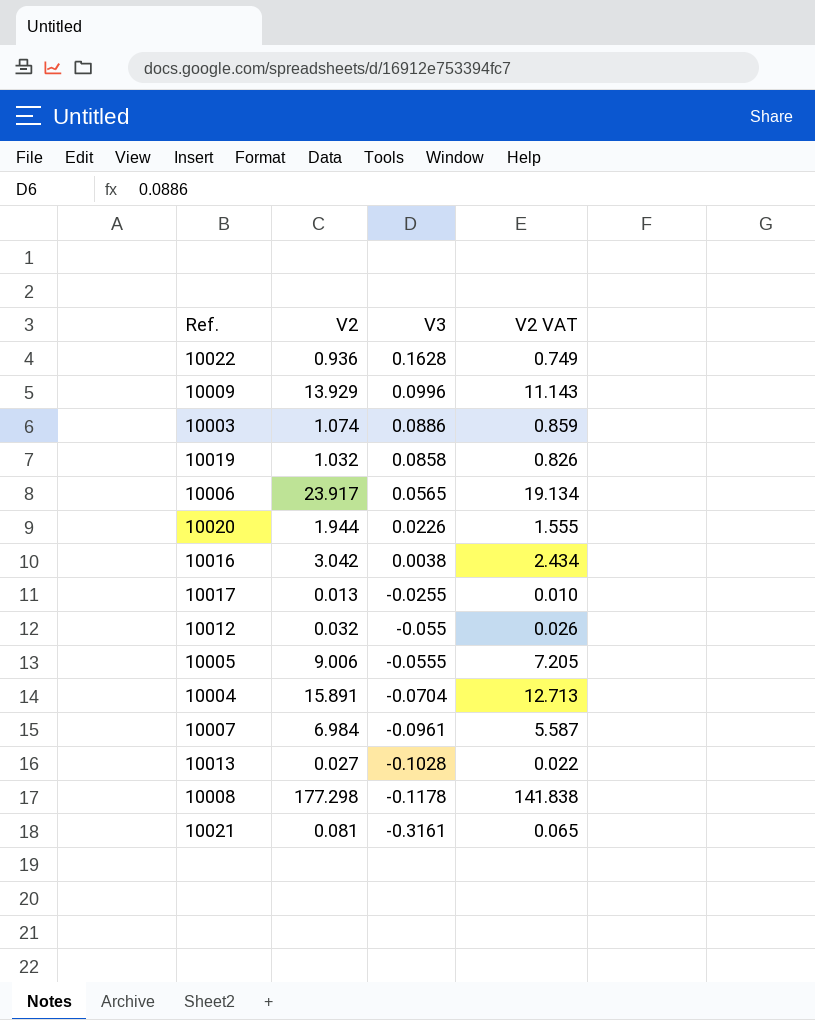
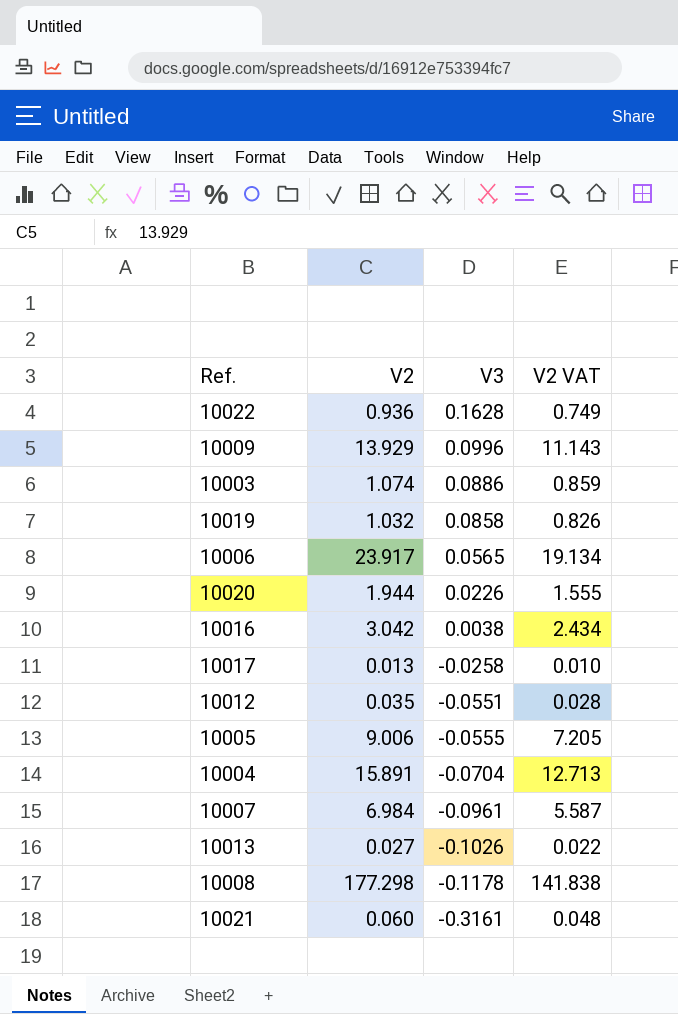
10017 | V3: -0.0255 -> -0.0258
10012 | V2: 0.032 -> 0.035
10012 | V3: -0.055 -> -0.0551
10012 | V2 VAT: 0.026 -> 0.028
10013 | V3: -0.1028 -> -0.1026
10021 | V2: 0.081 -> 0.060
10021 | V2 VAT: 0.065 -> 0.048

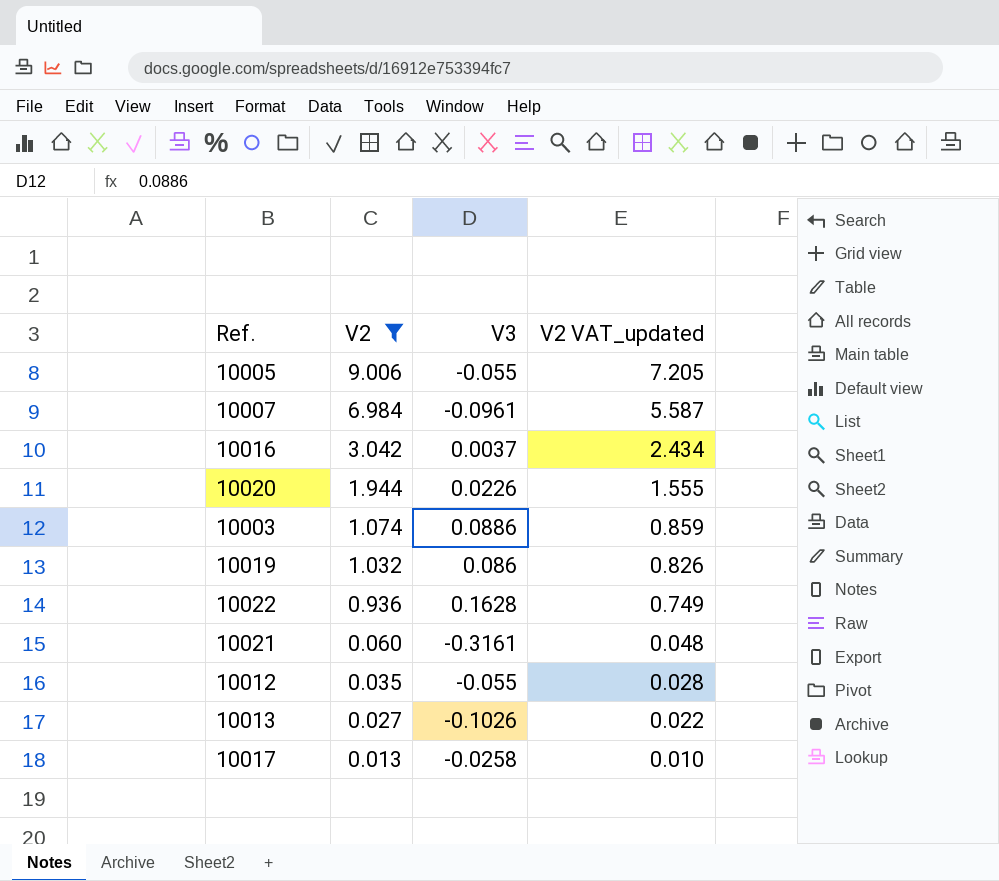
filter: none -> V2 <= 9.006
row order: V3 descending -> V2 descending
column name: V2 VAT -> V2 VAT_updated
10005 | V3: -0.0555 -> -0.055
10016 | V3: 0.0038 -> 0.0037
10019 | V3: 0.0858 -> 0.086
10012 | V3: -0.0551 -> -0.055

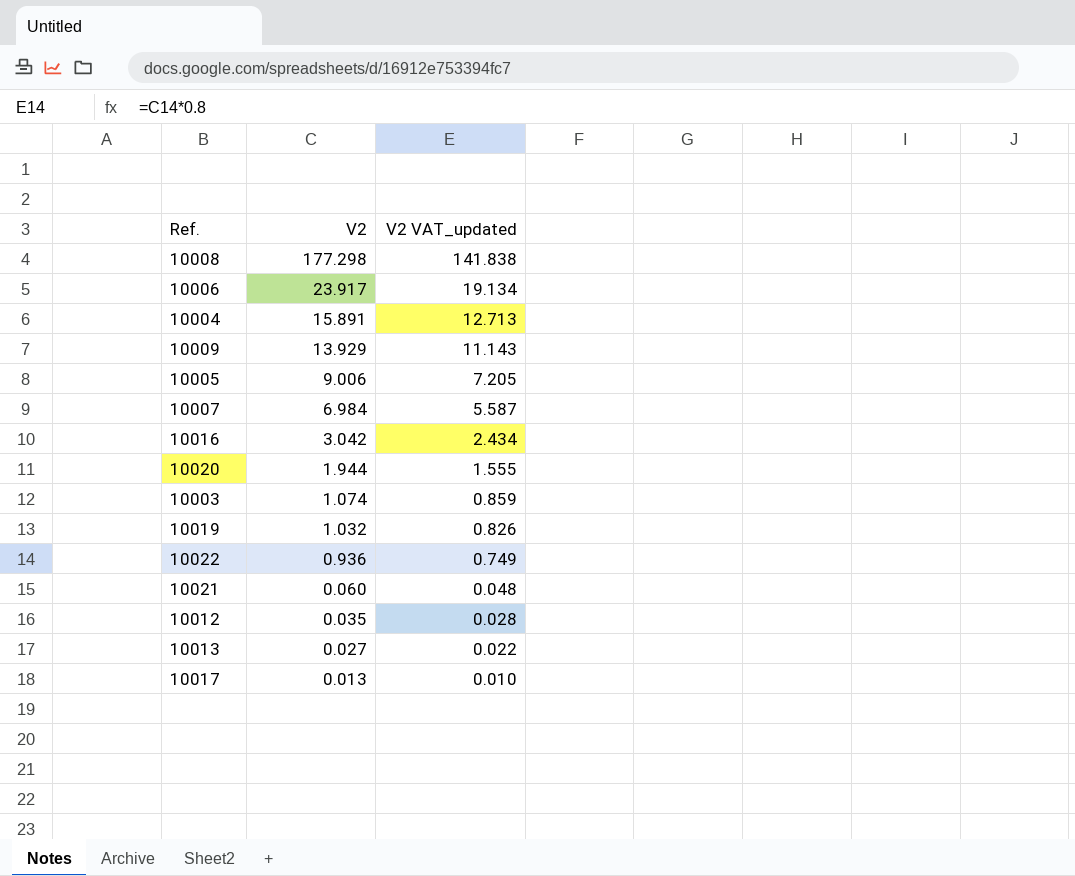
filter: V2 <= 9.006 -> none
column V3 | position: 3 -> none

